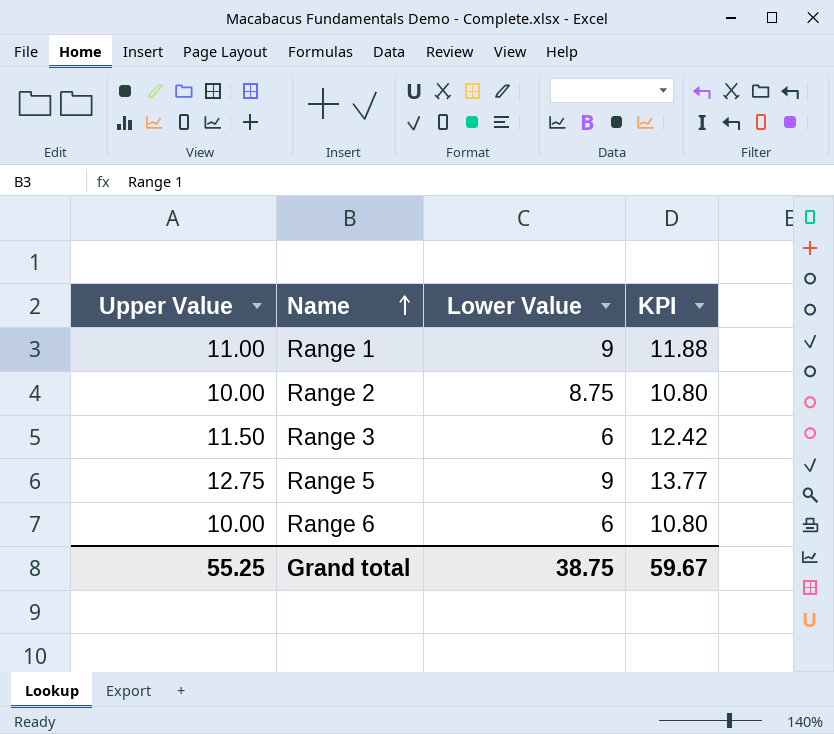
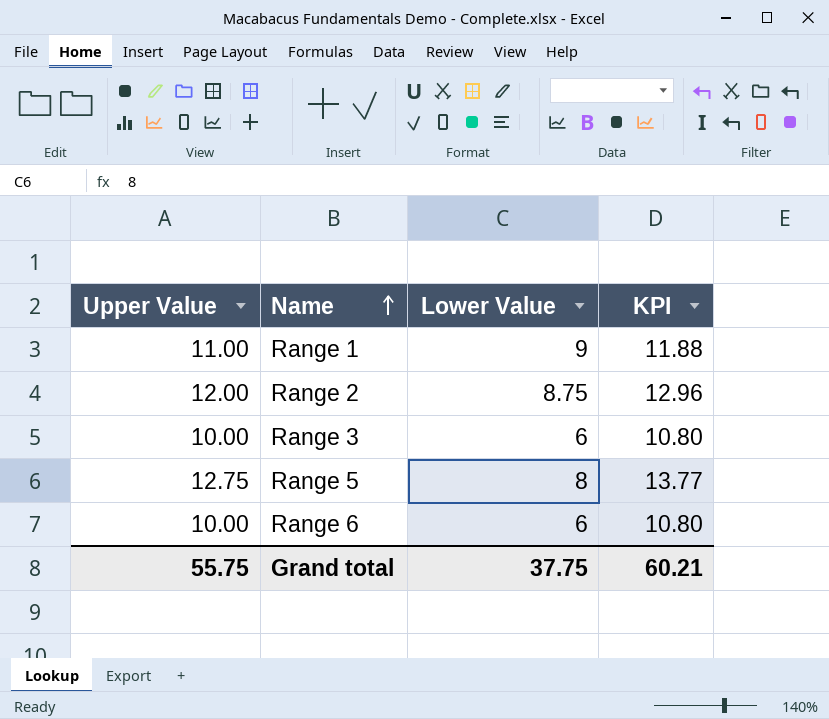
Range 2 | Upper Value: 10.00 -> 12.00
Range 2 | KPI: 10.80 -> 12.96
Range 3 | Upper Value: 11.50 -> 10.00
Range 3 | KPI: 12.42 -> 10.80
Range 5 | Lower Value: 9 -> 8
Grand total | Upper Value: 55.25 -> 55.75
Grand total | Lower Value: 38.75 -> 37.75
Grand total | KPI: 59.67 -> 60.21

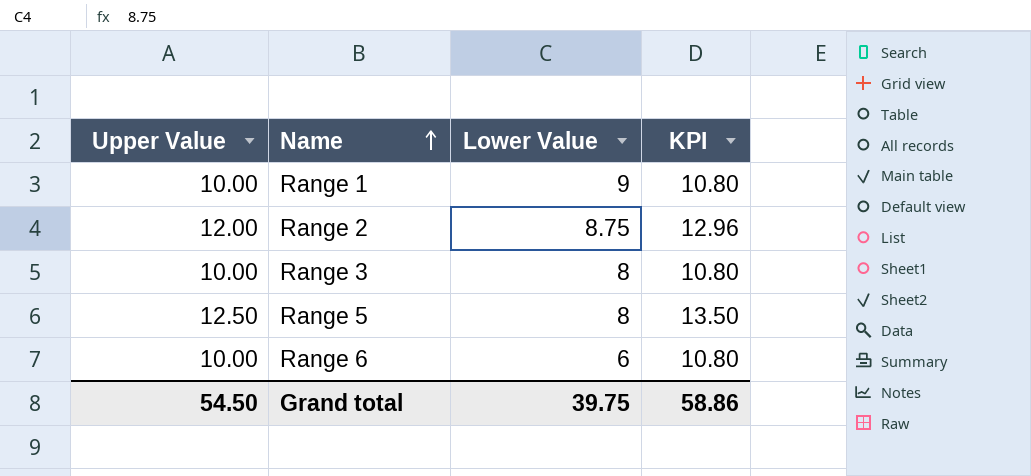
Range 1 | Upper Value: 11.00 -> 10.00
Range 1 | KPI: 11.88 -> 10.80
Range 3 | Lower Value: 6 -> 8
Range 5 | Upper Value: 12.75 -> 12.50
Range 5 | KPI: 13.77 -> 13.50
Grand total | Upper Value: 55.75 -> 54.50
Grand total | Lower Value: 37.75 -> 39.75
Grand total | KPI: 60.21 -> 58.86

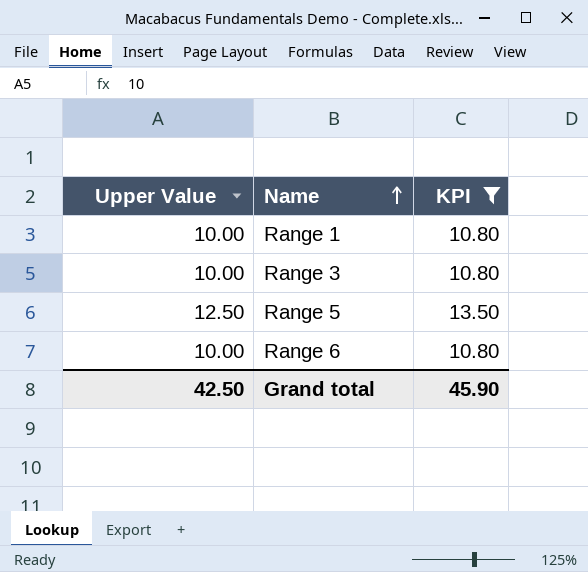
filter: none -> KPI != 12.96
column Lower Value | position: 3 -> none
Grand total | Upper Value: 54.50 -> 42.50
Grand total | KPI: 58.86 -> 45.90

